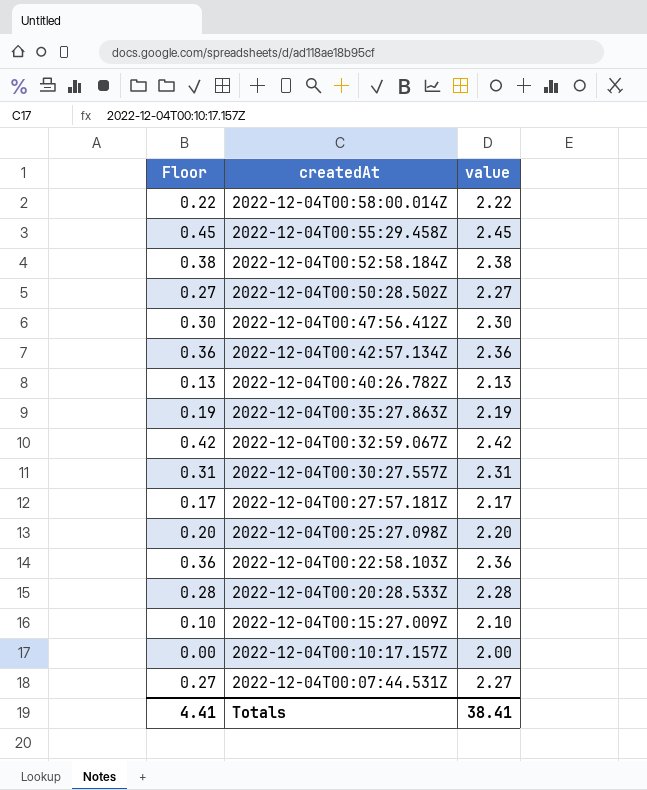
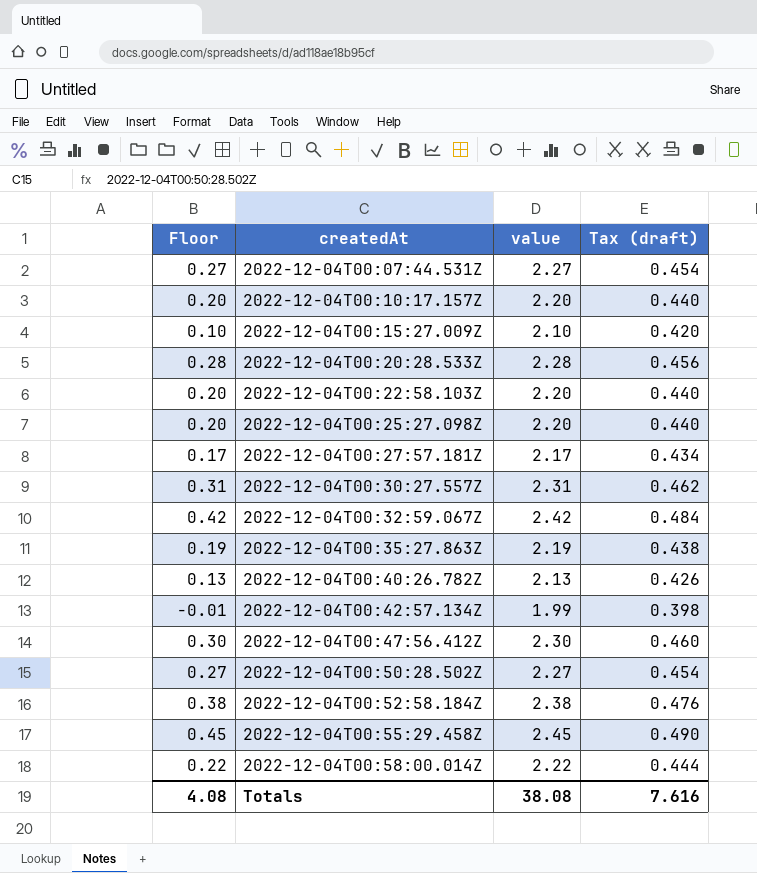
row order: createdAt descending -> createdAt ascending
column Tax (draft) | formula: none -> [value] * 0.2
2022-12-04T00:10:17.157Z | Floor: 0.00 -> 0.20
2022-12-04T00:10:17.157Z | value: 2.00 -> 2.20
2022-12-04T00:22:58.103Z | Floor: 0.36 -> 0.20
2022-12-04T00:22:58.103Z | value: 2.36 -> 2.20
2022-12-04T00:42:57.134Z | Floor: 0.36 -> -0.01
2022-12-04T00:42:57.134Z | value: 2.36 -> 1.99
Totals | Floor: 4.41 -> 4.08
Totals | value: 38.41 -> 38.08

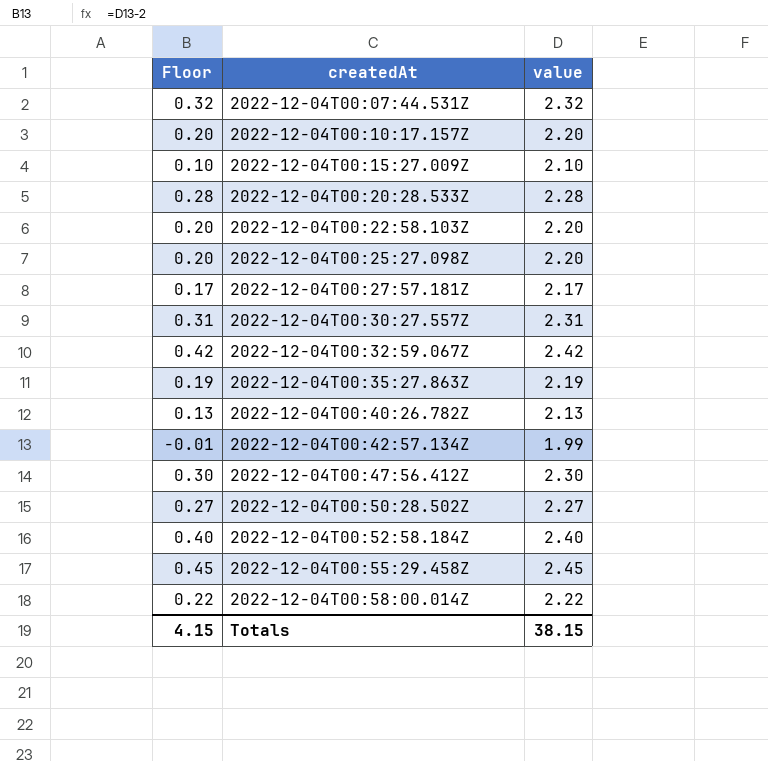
column Tax (draft) | formula: [value] * 0.2 -> none
2022-12-04T00:07:44.531Z | Floor: 0.27 -> 0.32
2022-12-04T00:07:44.531Z | value: 2.27 -> 2.32
2022-12-04T00:52:58.184Z | Floor: 0.38 -> 0.40
2022-12-04T00:52:58.184Z | value: 2.38 -> 2.40
Totals | Floor: 4.08 -> 4.15
Totals | value: 38.08 -> 38.15

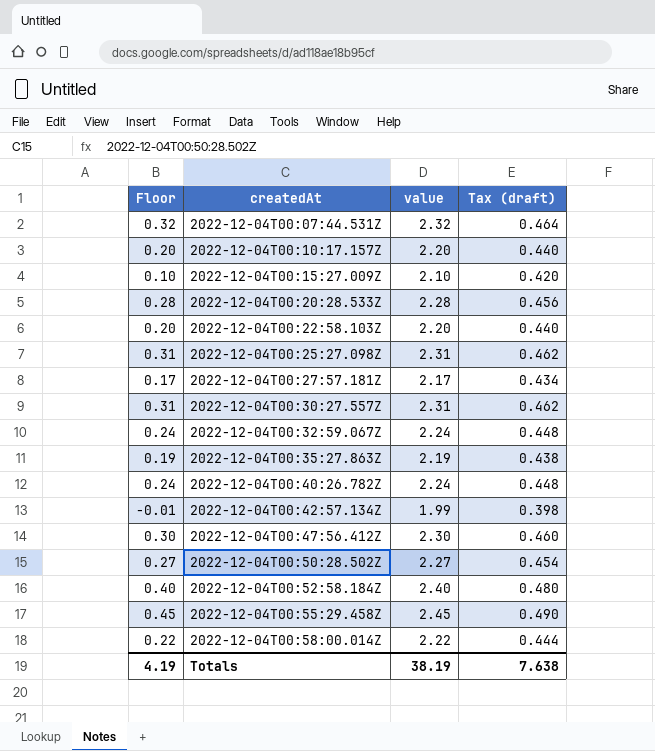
column Tax (draft) | formula: none -> [value] * 0.2
2022-12-04T00:25:27.098Z | Floor: 0.20 -> 0.31
2022-12-04T00:25:27.098Z | value: 2.20 -> 2.31
2022-12-04T00:32:59.067Z | Floor: 0.42 -> 0.24
2022-12-04T00:32:59.067Z | value: 2.42 -> 2.24
2022-12-04T00:40:26.782Z | Floor: 0.13 -> 0.24
2022-12-04T00:40:26.782Z | value: 2.13 -> 2.24
Totals | Floor: 4.15 -> 4.19
Totals | value: 38.15 -> 38.19

